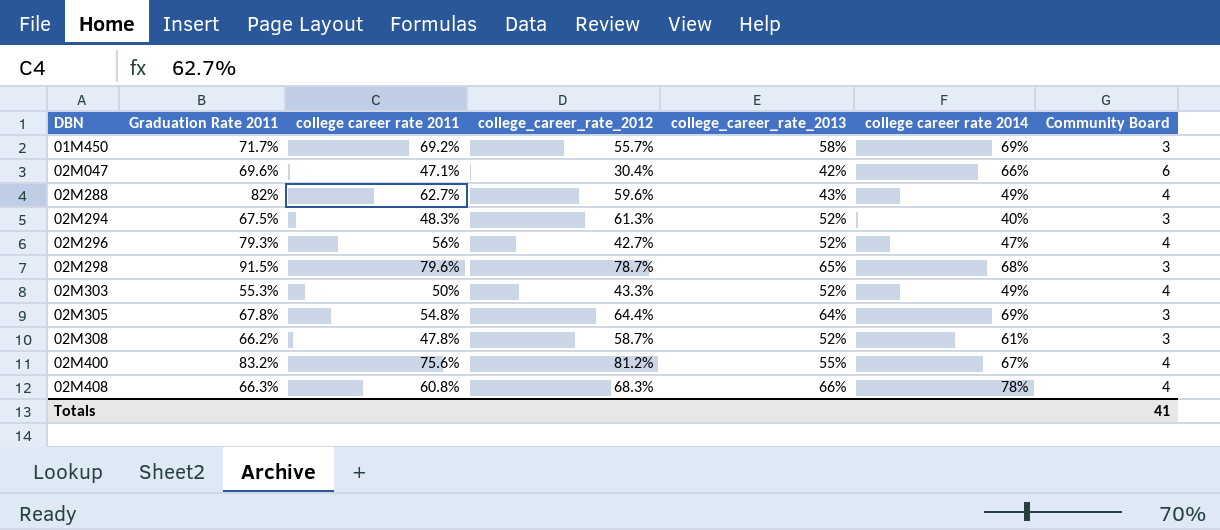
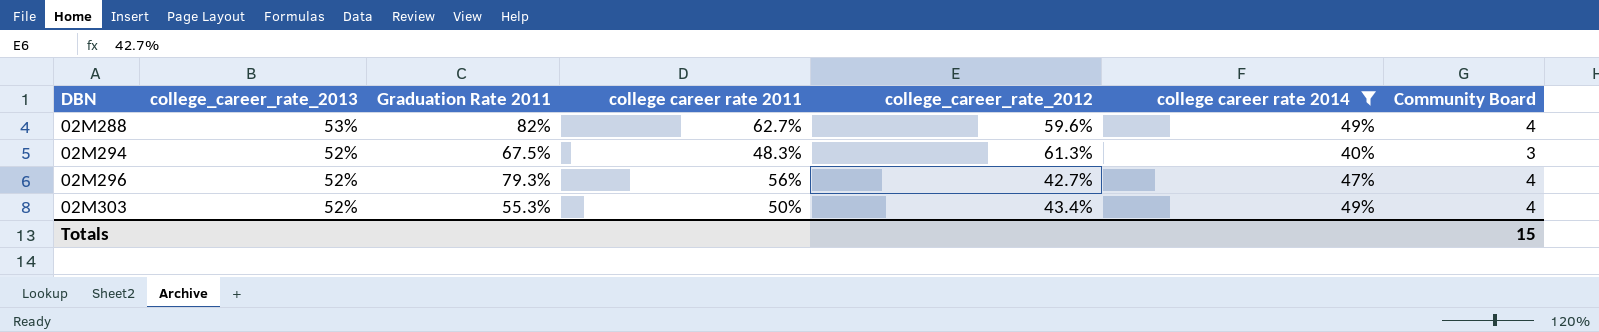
filter: none -> college career rate 2014 <= 49%
column college_career_rate_2013 | position: 5 -> 2
02M288 | college_career_rate_2013: 43% -> 53%
02M303 | college_career_rate_2012: 43.3% -> 43.4%
Totals | Community Board: 41 -> 15

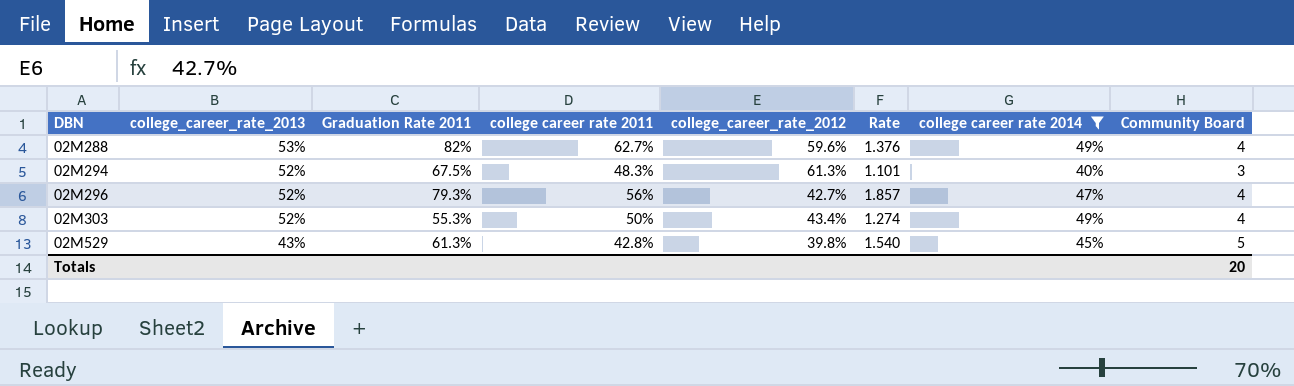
column Rate | formula: none -> [Graduation Rate 2011] / [college_career_rate_2012]
row 02M529: none -> 43% | 61.3% | 42.8% | 39.8% | 1.540 | 45% | 5
Totals | Community Board: 15 -> 20

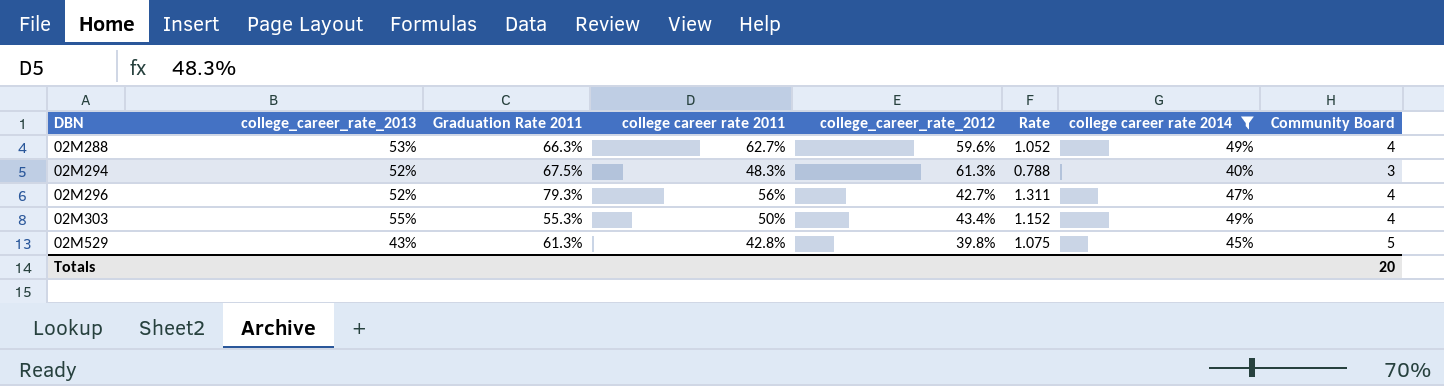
column Rate | formula: [Graduation Rate 2011] / [college_career_rate_2012] -> [college career rate 2011] / [college_career_rate_2012]
02M288 | Graduation Rate 2011: 82% -> 66.3%
02M303 | college_career_rate_2013: 52% -> 55%

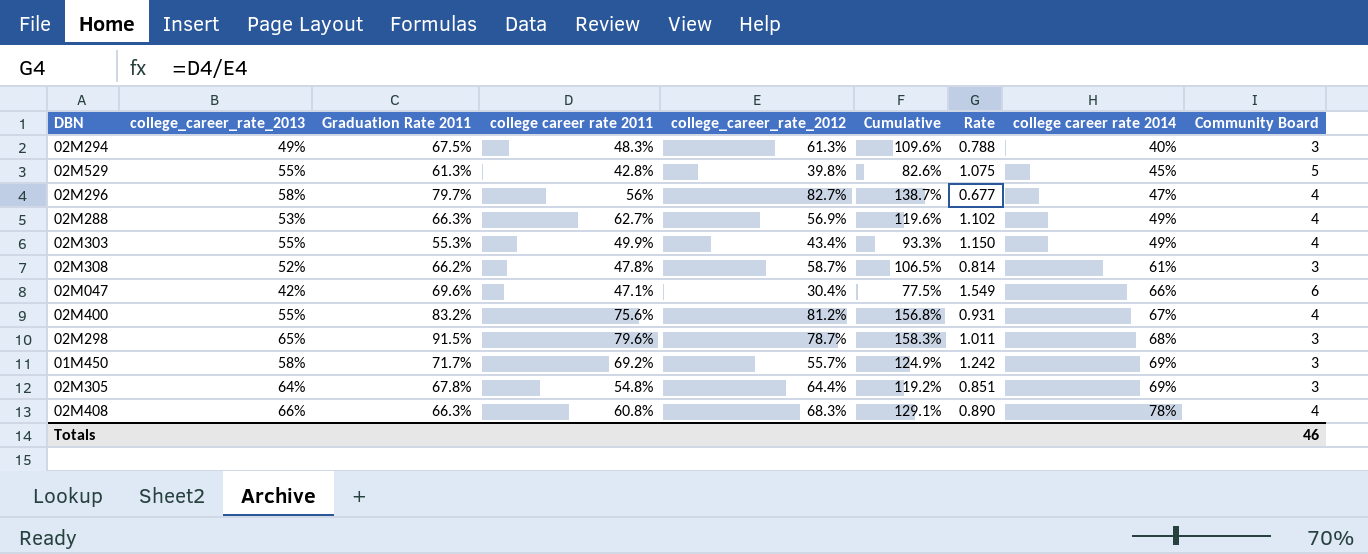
filter: college career rate 2014 <= 49% -> none
row order: DBN ascending -> college career rate 2014 ascending
column Cumulative | formula: none -> [college career rate 2011] + [college_career_rate_2012]
02M294 | college_career_rate_2013: 52% -> 49%
02M529 | college_career_rate_2013: 43% -> 55%
02M296 | college_career_rate_2013: 52% -> 58%
02M296 | Graduation Rate 2011: 79.3% -> 79.7%
02M296 | college_career_rate_2012: 42.7% -> 82.7%
02M296 | Rate: 1.311 -> 0.677
02M288 | college_career_rate_2012: 59.6% -> 56.9%
02M288 | Rate: 1.052 -> 1.102
02M303 | college career rate 2011: 50% -> 49.9%
02M303 | Rate: 1.152 -> 1.150
Totals | Community Board: 20 -> 46

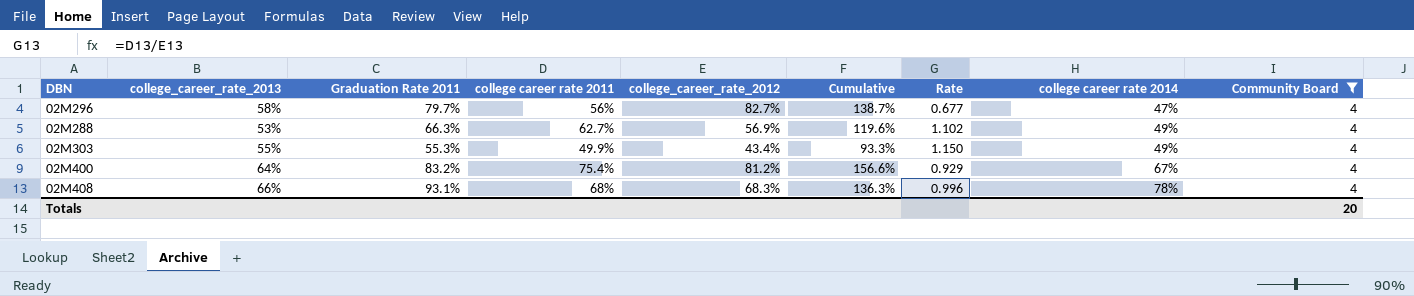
filter: none -> Community Board = 4
02M400 | college_career_rate_2013: 55% -> 64%
02M400 | college career rate 2011: 75.6% -> 75.4%
02M400 | Cumulative: 156.8% -> 156.6%
02M400 | Rate: 0.931 -> 0.929
02M408 | Graduation Rate 2011: 66.3% -> 93.1%
02M408 | college career rate 2011: 60.8% -> 68%
02M408 | Cumulative: 129.1% -> 136.3%
02M408 | Rate: 0.890 -> 0.996
Totals | Community Board: 46 -> 20

